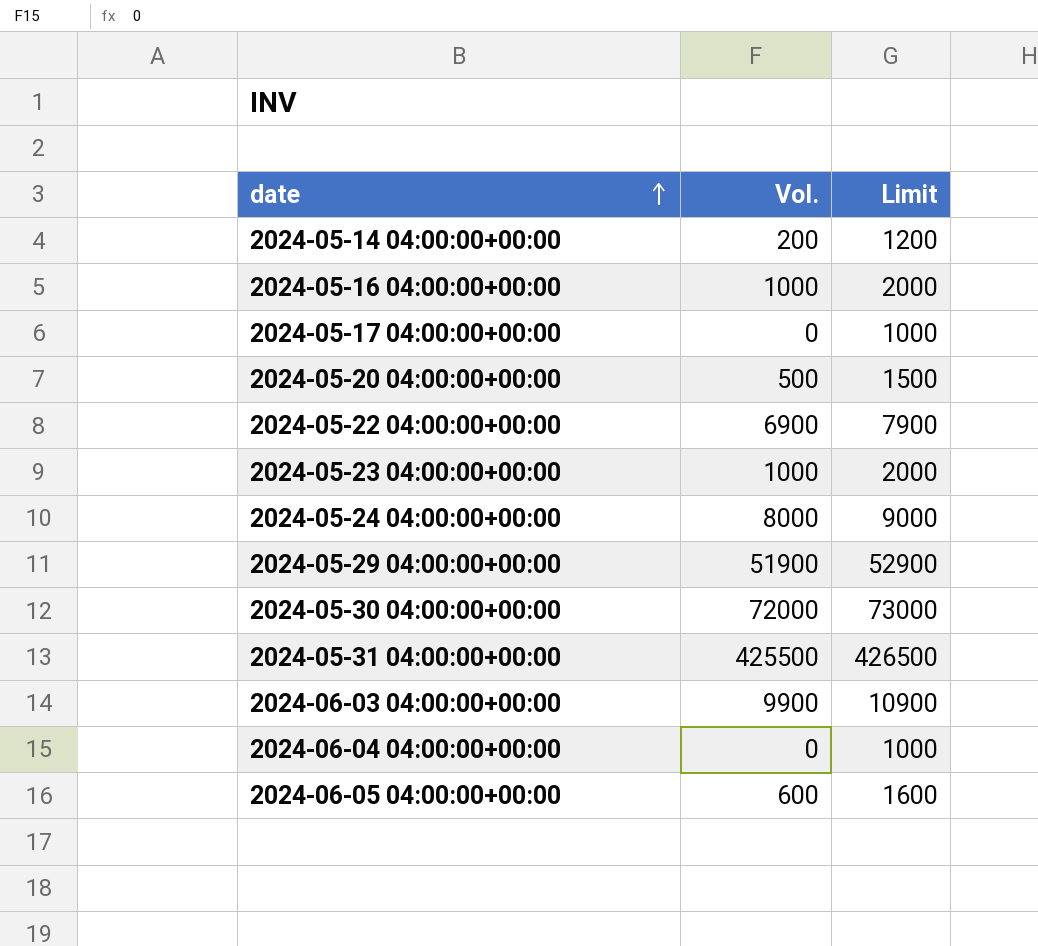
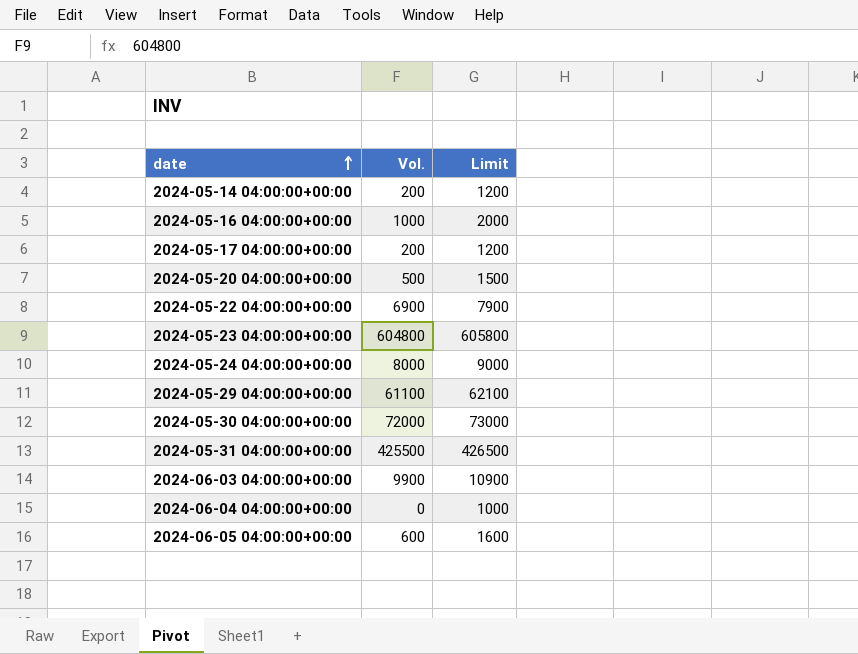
2024-05-17 04:00:00+00:00 | Vol.: 0 -> 200
2024-05-17 04:00:00+00:00 | Limit: 1000 -> 1200
2024-05-23 04:00:00+00:00 | Vol.: 1000 -> 604800
2024-05-23 04:00:00+00:00 | Limit: 2000 -> 605800
2024-05-29 04:00:00+00:00 | Vol.: 51900 -> 61100
2024-05-29 04:00:00+00:00 | Limit: 52900 -> 62100

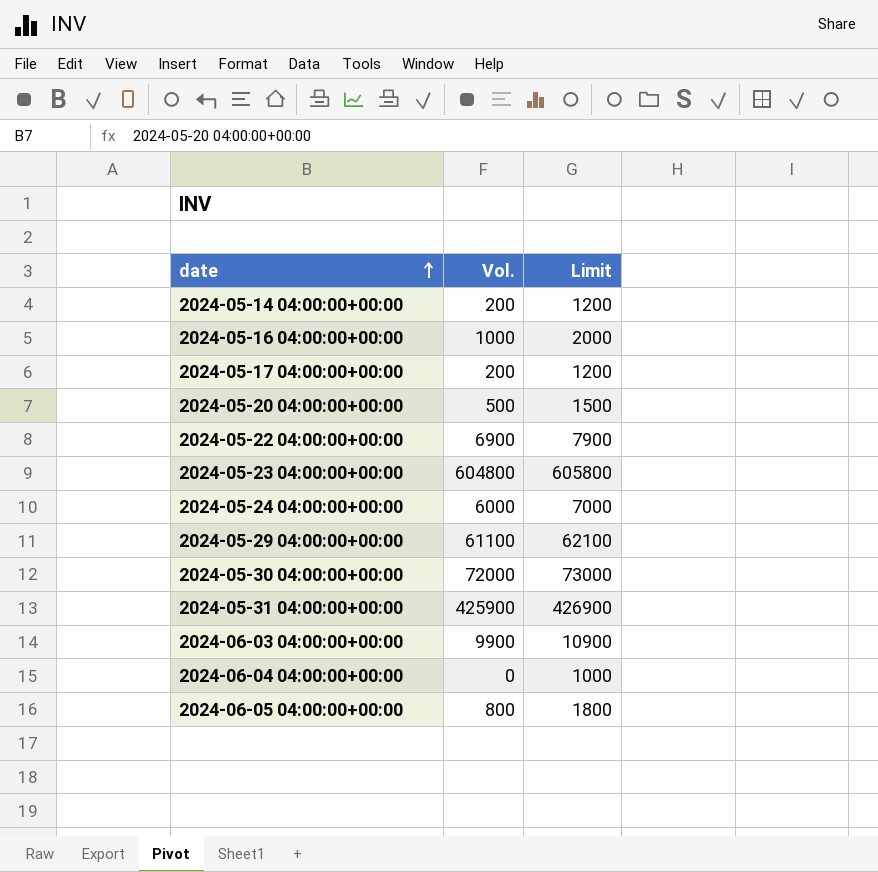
2024-05-24 04:00:00+00:00 | Vol.: 8000 -> 6000
2024-05-24 04:00:00+00:00 | Limit: 9000 -> 7000
2024-05-31 04:00:00+00:00 | Vol.: 425500 -> 425900
2024-05-31 04:00:00+00:00 | Limit: 426500 -> 426900
2024-06-05 04:00:00+00:00 | Vol.: 600 -> 800
2024-06-05 04:00:00+00:00 | Limit: 1600 -> 1800

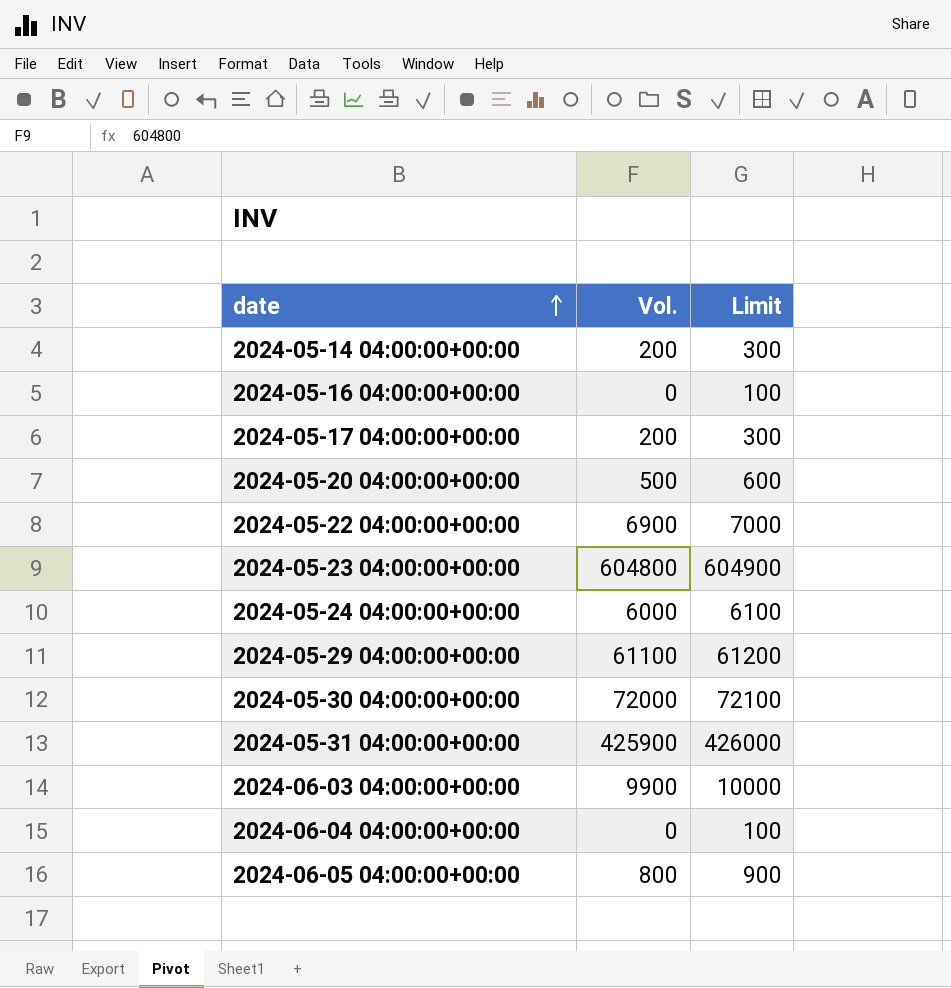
column Limit | formula: [Vol.] + 1000 -> [Vol.] + 100
2024-05-16 04:00:00+00:00 | Vol.: 1000 -> 0

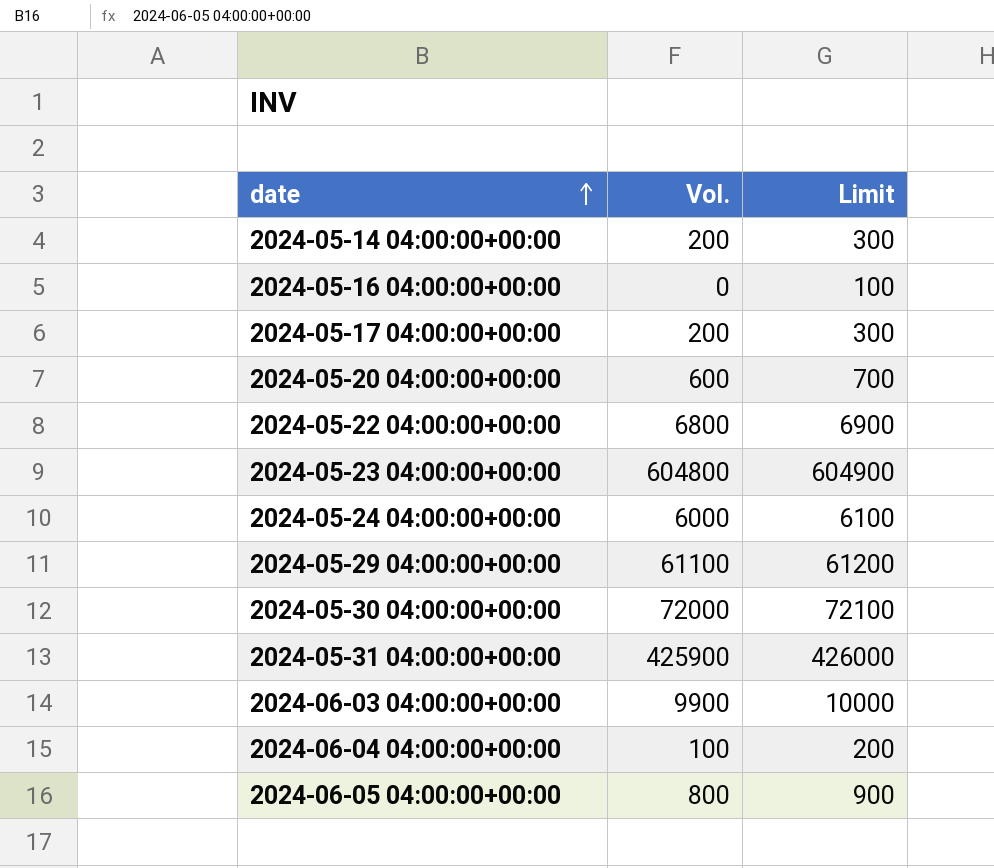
2024-05-20 04:00:00+00:00 | Vol.: 500 -> 600
2024-05-20 04:00:00+00:00 | Limit: 600 -> 700
2024-05-22 04:00:00+00:00 | Vol.: 6900 -> 6800
2024-05-22 04:00:00+00:00 | Limit: 7000 -> 6900
2024-06-04 04:00:00+00:00 | Vol.: 0 -> 100
2024-06-04 04:00:00+00:00 | Limit: 100 -> 200

